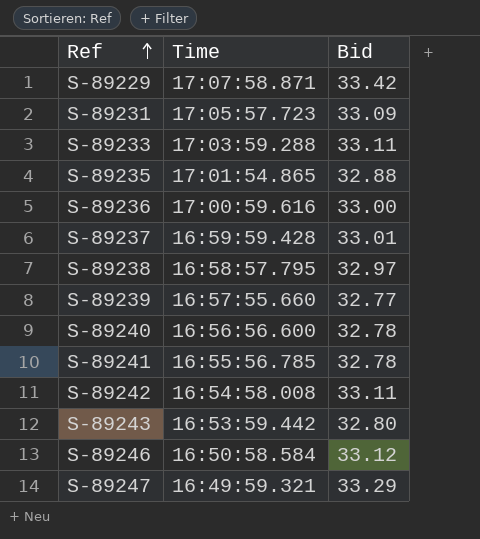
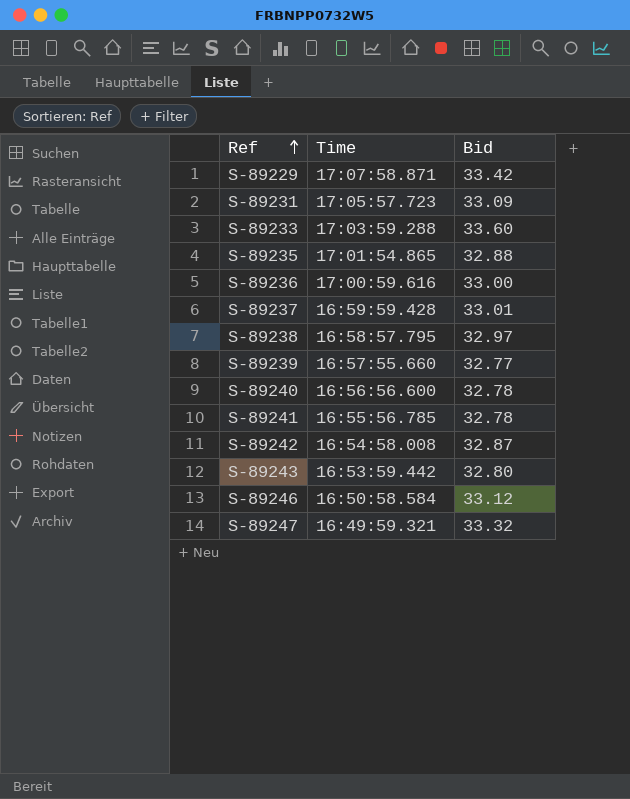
S-89233 | Bid: 33.11 -> 33.60
S-89242 | Bid: 33.11 -> 32.87
S-89247 | Bid: 33.29 -> 33.32

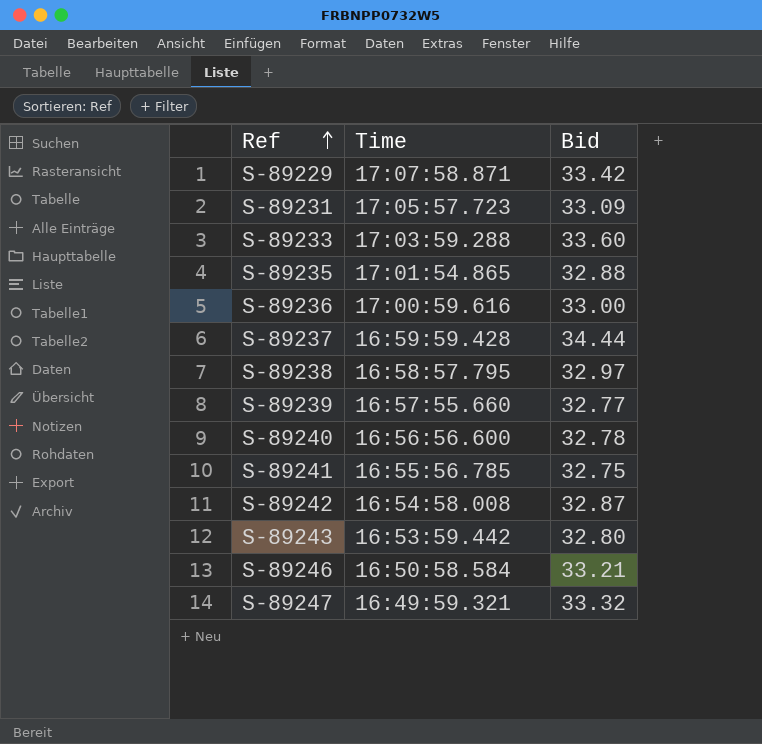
S-89237 | Bid: 33.01 -> 34.44
S-89241 | Bid: 32.78 -> 32.75
S-89246 | Bid: 33.12 -> 33.21

